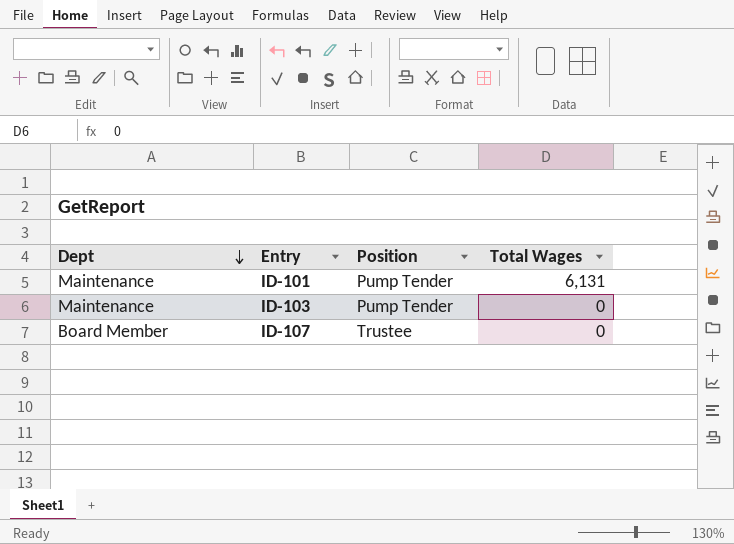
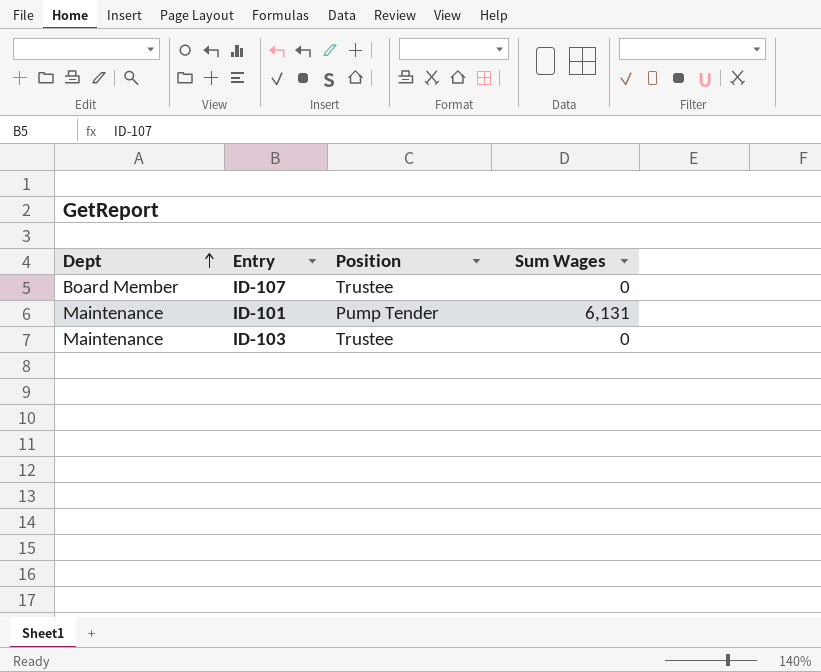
row order: Dept descending -> Dept ascending
column name: Total Wages -> Sum Wages
ID-103 | Position: Pump Tender -> Trustee

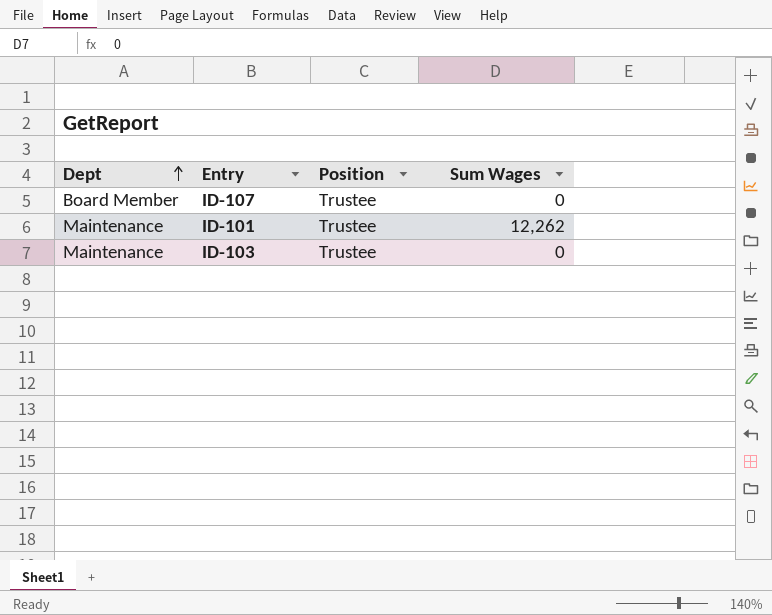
ID-101 | Position: Pump Tender -> Trustee
ID-101 | Sum Wages: 6,131 -> 12,262

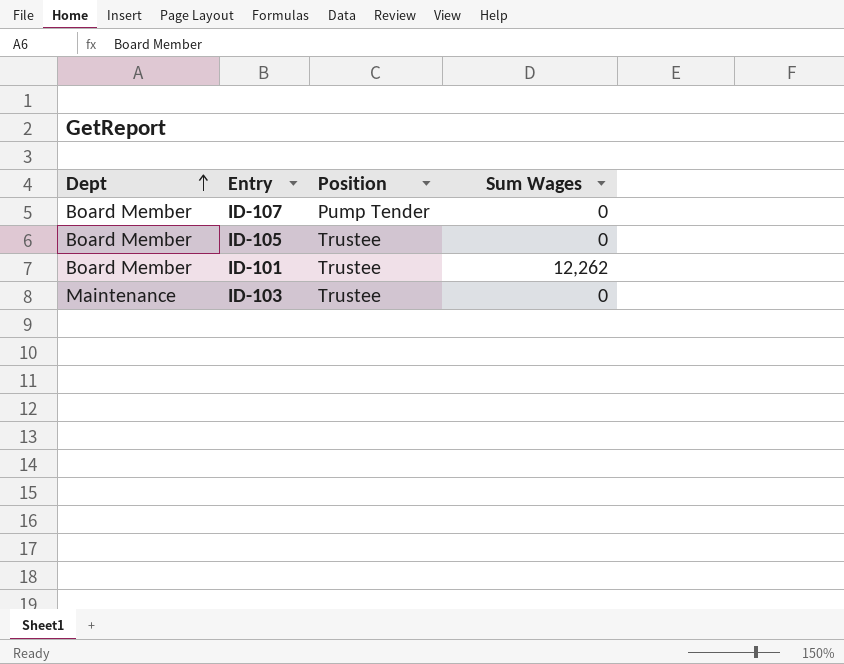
ID-107 | Position: Trustee -> Pump Tender
row ID-105: none -> Board Member | Trustee | 0
ID-101 | Dept: Maintenance -> Board Member

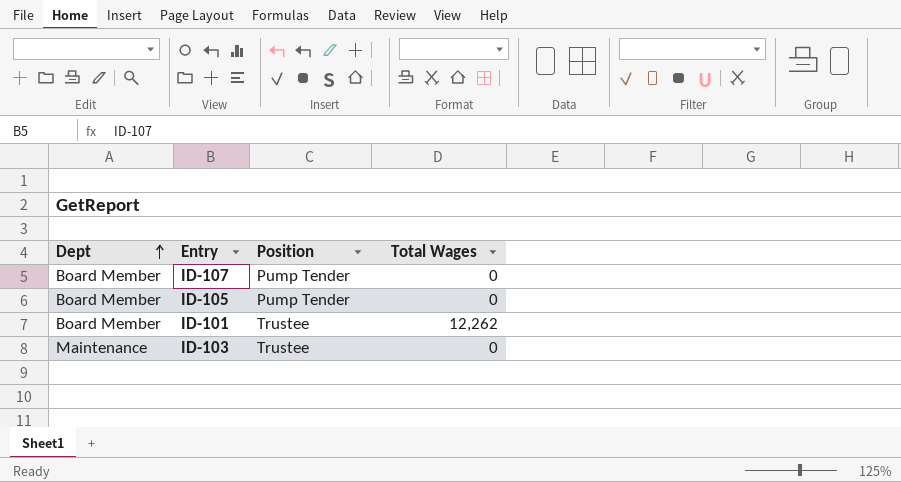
column name: Sum Wages -> Total Wages
ID-105 | Position: Trustee -> Pump Tender

